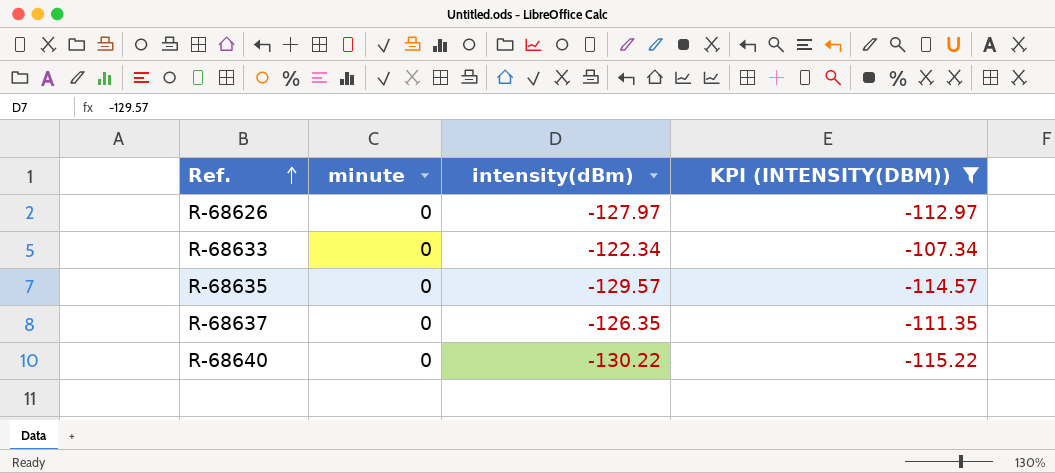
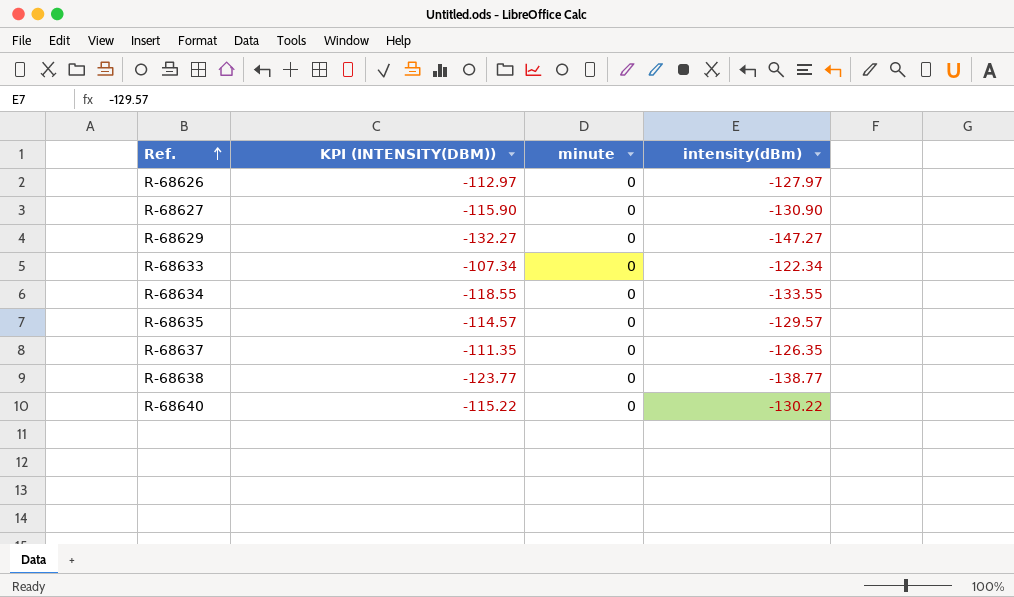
filter: KPI (INTENSITY(DBM)) >= -115.22 -> none
column KPI (INTENSITY(DBM)) | position: 4 -> 2

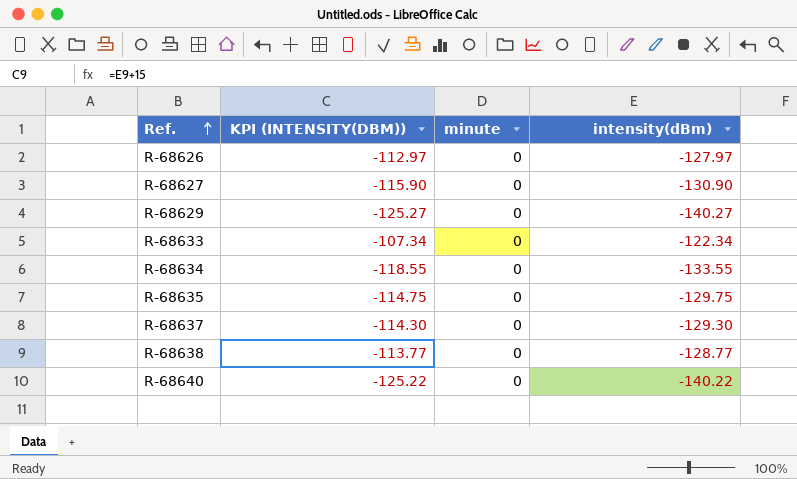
R-68629 | KPI (INTENSITY(DBM)): -132.27 -> -125.27
R-68629 | intensity(dBm): -147.27 -> -140.27
R-68635 | KPI (INTENSITY(DBM)): -114.57 -> -114.75
R-68635 | intensity(dBm): -129.57 -> -129.75
R-68637 | KPI (INTENSITY(DBM)): -111.35 -> -114.30
R-68637 | intensity(dBm): -126.35 -> -129.30
R-68638 | KPI (INTENSITY(DBM)): -123.77 -> -113.77
R-68638 | intensity(dBm): -138.77 -> -128.77
R-68640 | KPI (INTENSITY(DBM)): -115.22 -> -125.22
R-68640 | intensity(dBm): -130.22 -> -140.22

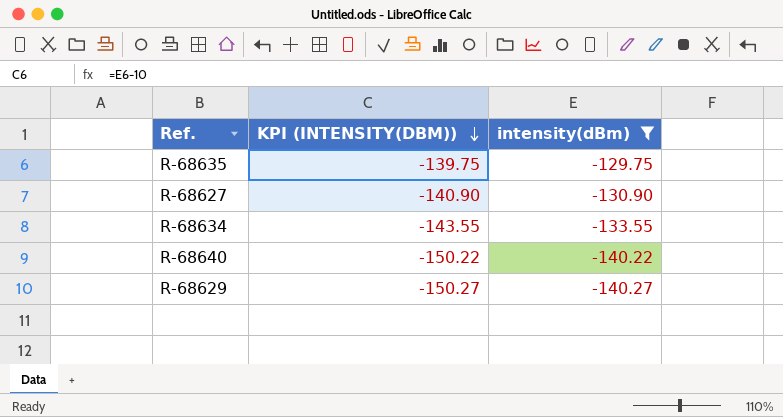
filter: none -> intensity(dBm) <= -129.75
row order: Ref. ascending -> KPI (INTENSITY(DBM)) descending
column minute | position: 3 -> none
column KPI (INTENSITY(DBM)) | formula: [intensity(dBm)] + 15 -> [intensity(dBm)] - 10

